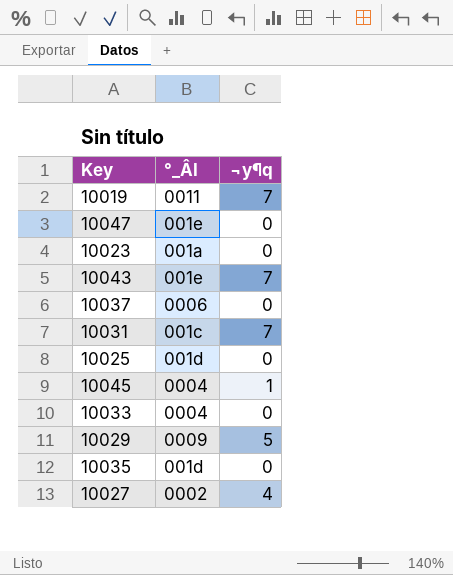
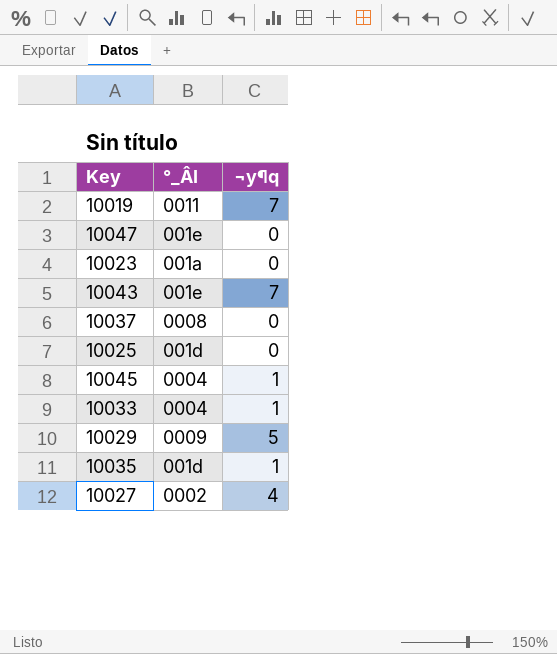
row 10031: 001c | 7 -> none
10037 | °_ÂI: 0006 -> 0008
10033 | ¬y¶q: 0 -> 1
10035 | ¬y¶q: 0 -> 1

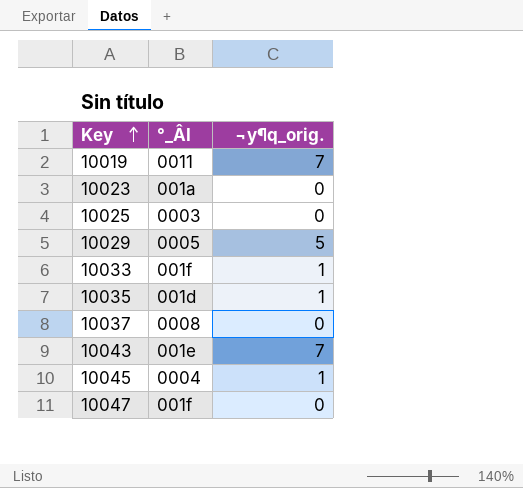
row order: none -> Key ascending
column name: ¬y¶q -> ¬y¶q_orig.
row 10027: 0002 | 4 -> none
10025 | °_ÂI: 001d -> 0003
10029 | °_ÂI: 0009 -> 0005
10033 | °_ÂI: 0004 -> 001f
10047 | °_ÂI: 001e -> 001f

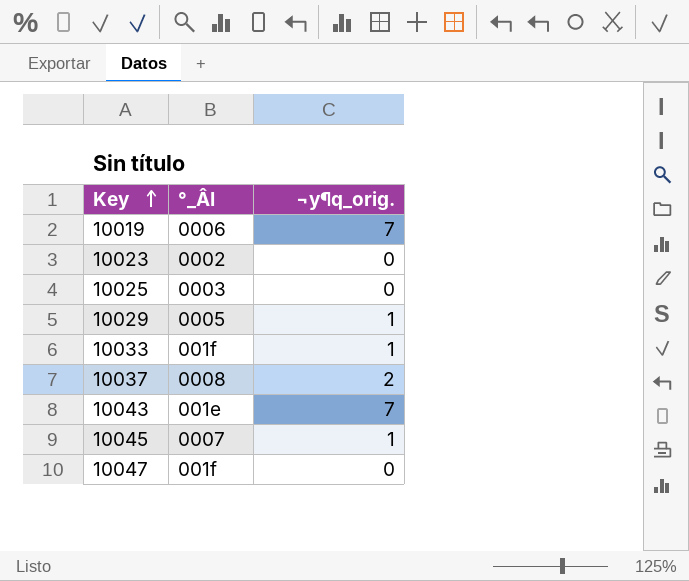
row 10035: 001d | 1 -> none
10019 | °_ÂI: 0011 -> 0006
10023 | °_ÂI: 001a -> 0002
10029 | ¬y¶q_orig.: 5 -> 1
10037 | ¬y¶q_orig.: 0 -> 2
10045 | °_ÂI: 0004 -> 0007

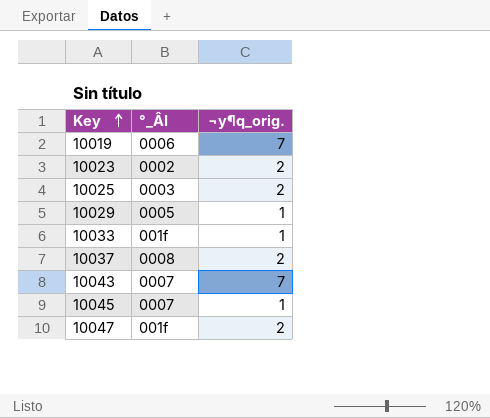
10023 | ¬y¶q_orig.: 0 -> 2
10025 | ¬y¶q_orig.: 0 -> 2
10043 | °_ÂI: 001e -> 0007
10047 | ¬y¶q_orig.: 0 -> 2

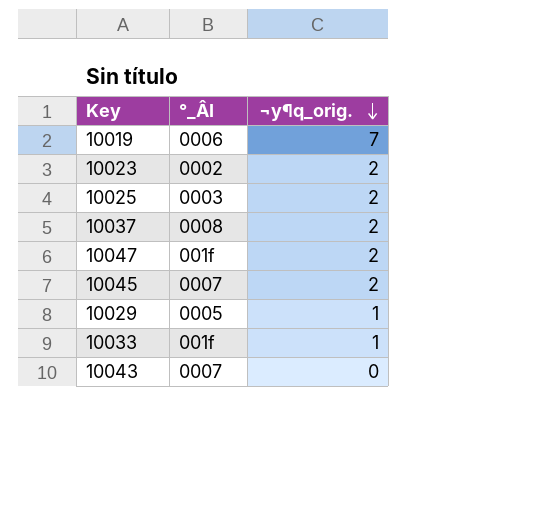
row order: Key ascending -> ¬y¶q_orig. descending
10045 | ¬y¶q_orig.: 1 -> 2
10043 | ¬y¶q_orig.: 7 -> 0

